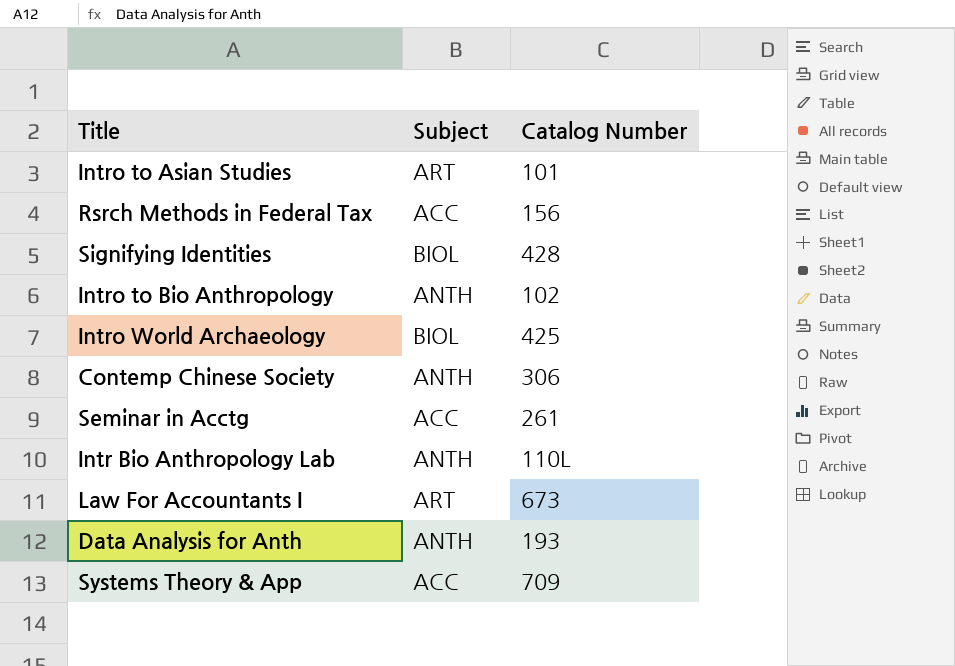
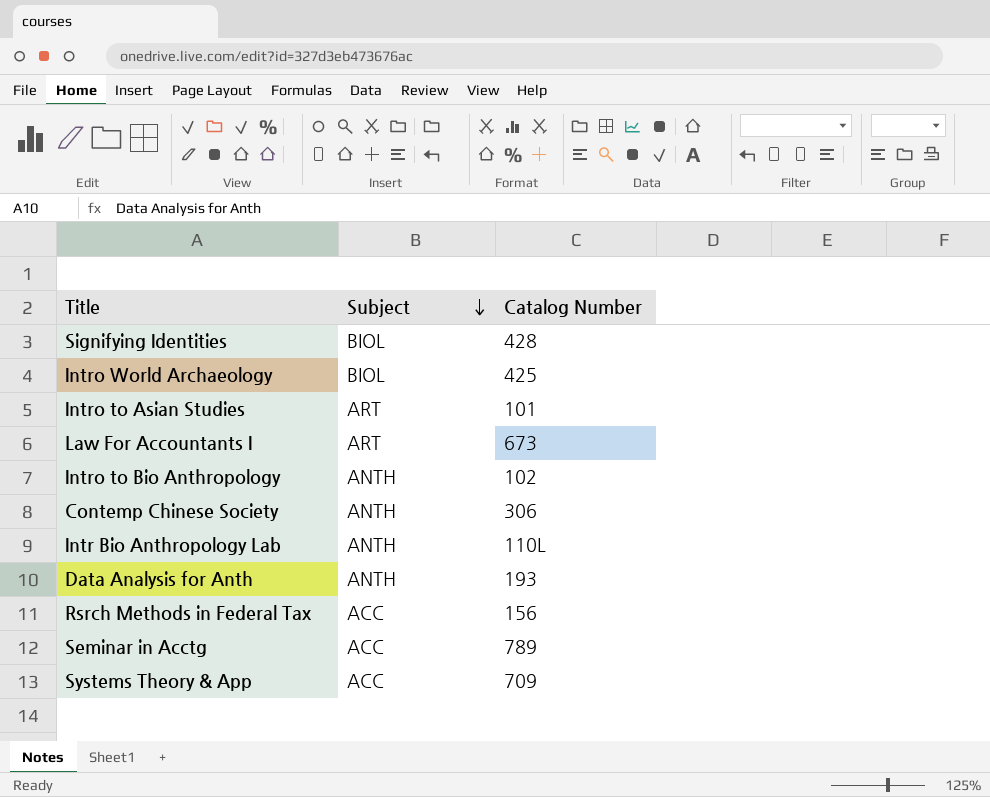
row order: none -> Subject descending
Seminar in Acctg | Catalog Number: 261 -> 789

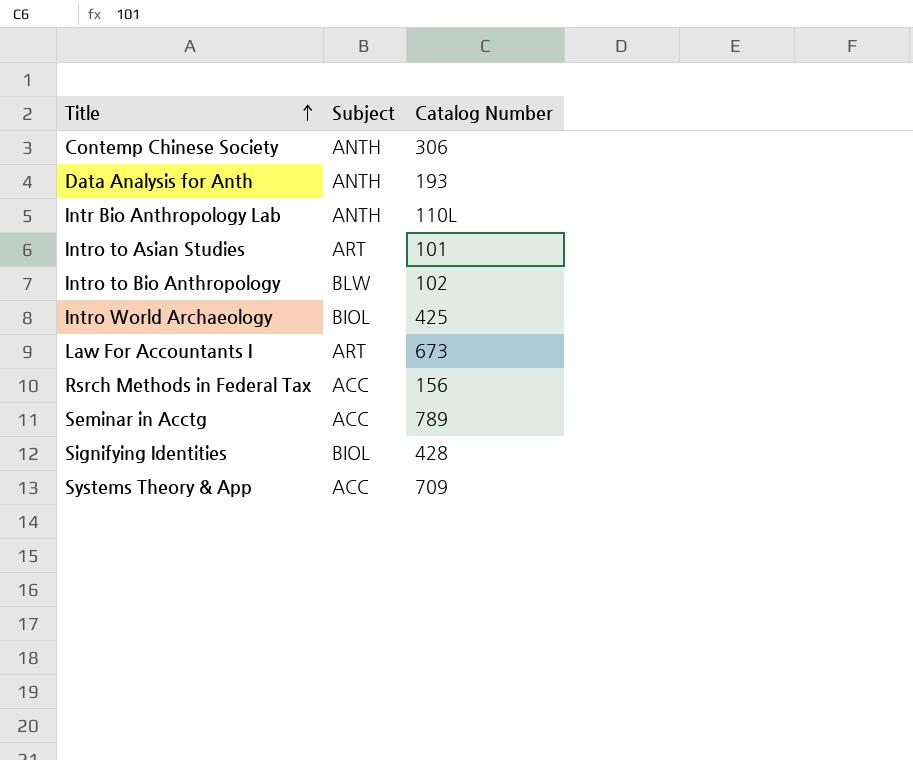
row order: Subject descending -> Title ascending
Intro to Bio Anthropology | Subject: ANTH -> BLW

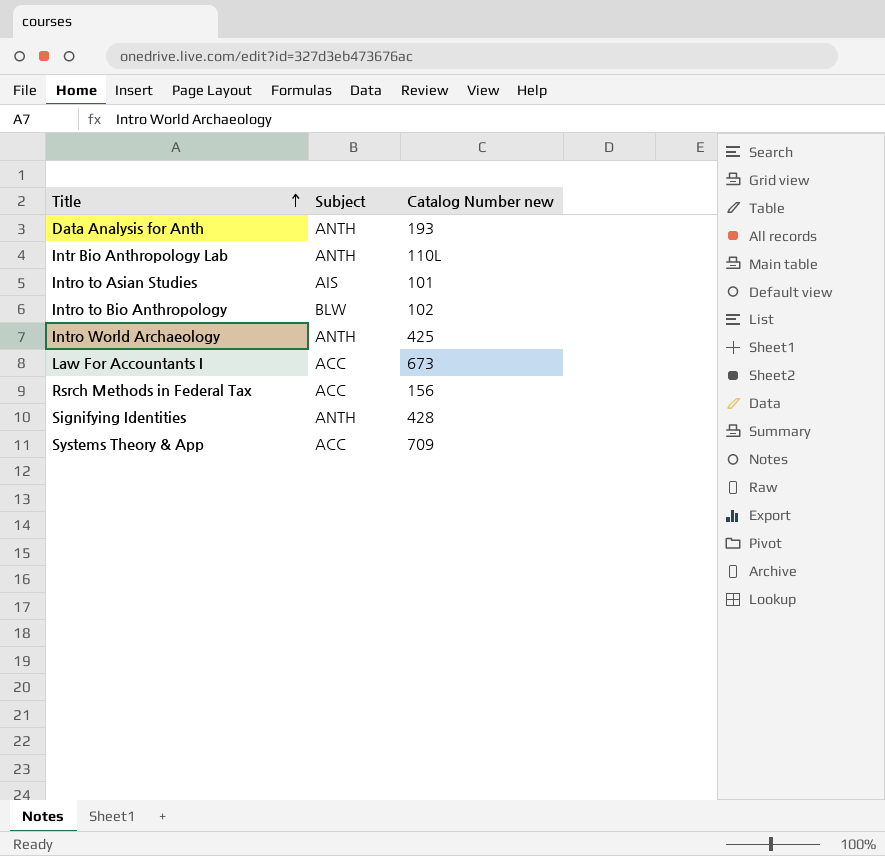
column name: Catalog Number -> Catalog Number new
row Contemp Chinese Society: ANTH | 306 -> none
row Seminar in Acctg: ACC | 789 -> none
Intro to Asian Studies | Subject: ART -> AIS
Intro World Archaeology | Subject: BIOL -> ANTH
Law For Accountants I | Subject: ART -> ACC
Signifying Identities | Subject: BIOL -> ANTH

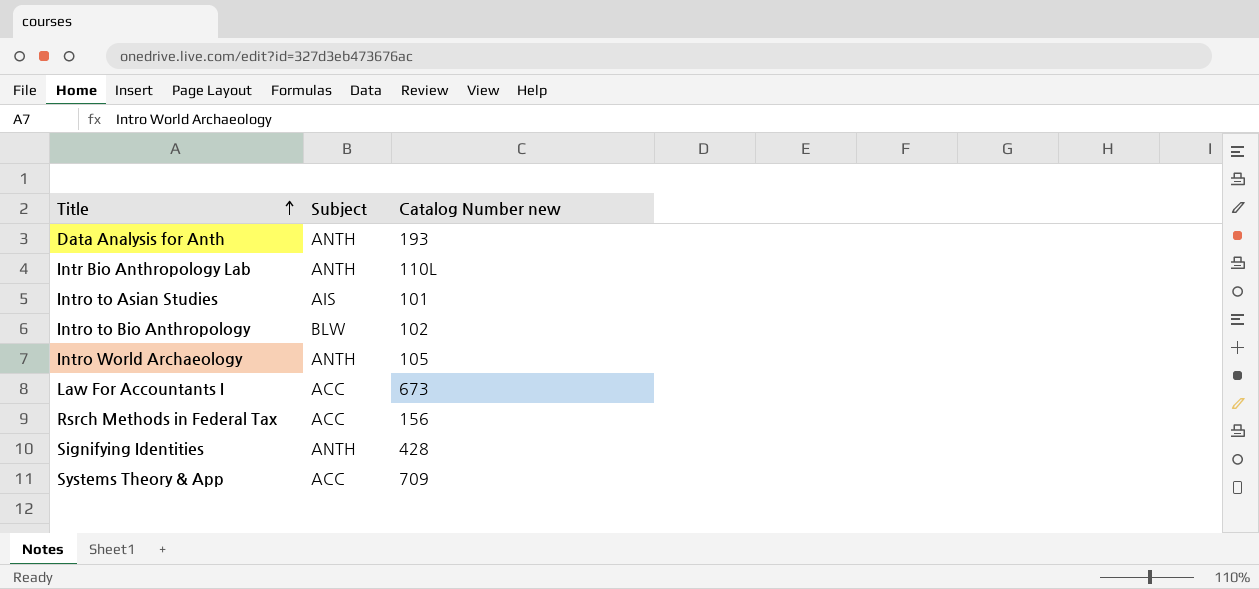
Intro World Archaeology | Catalog Number new: 425 -> 105

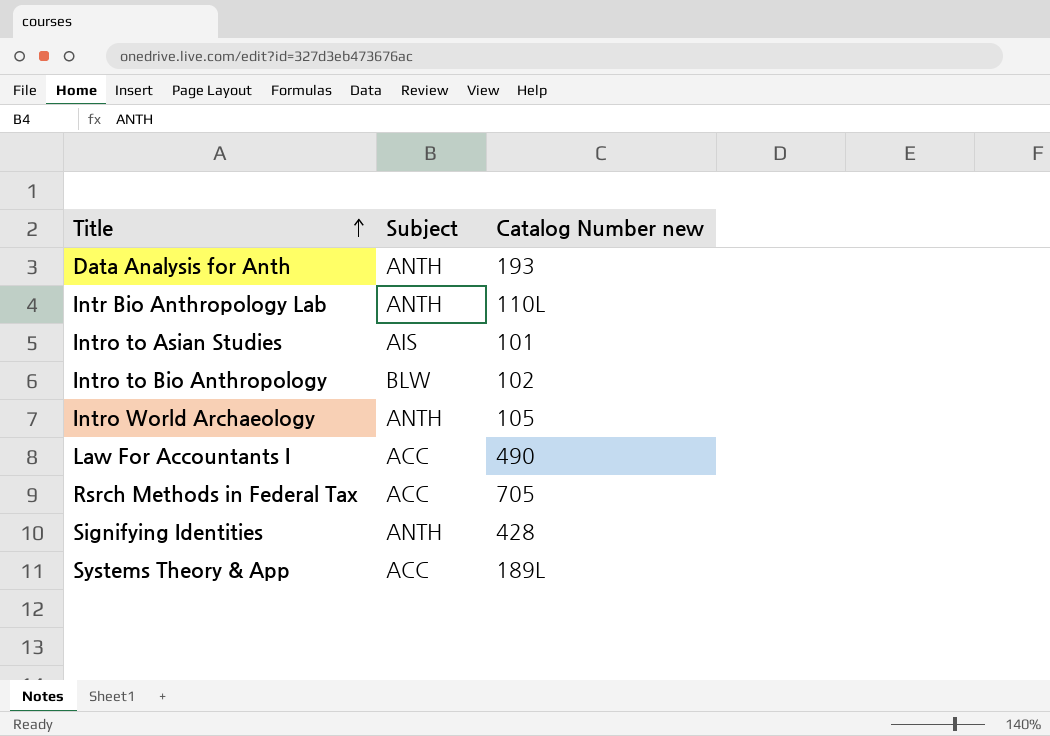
Law For Accountants I | Catalog Number new: 673 -> 490
Rsrch Methods in Federal Tax | Catalog Number new: 156 -> 705
Systems Theory & App | Catalog Number new: 709 -> 189L

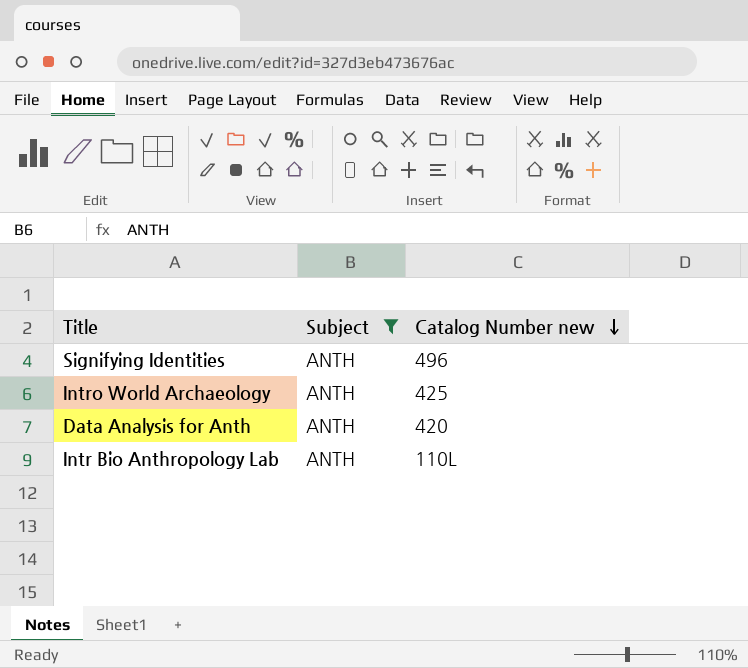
filter: none -> Subject = ANTH
row order: Title ascending -> Catalog Number new descending
Signifying Identities | Catalog Number new: 428 -> 496
Intro World Archaeology | Catalog Number new: 105 -> 425
Data Analysis for Anth | Catalog Number new: 193 -> 420

